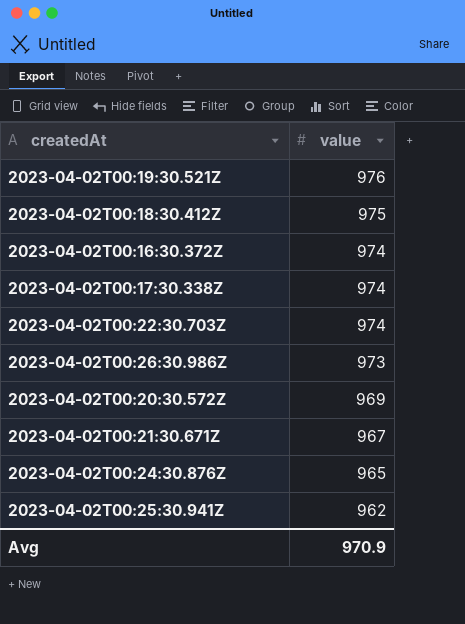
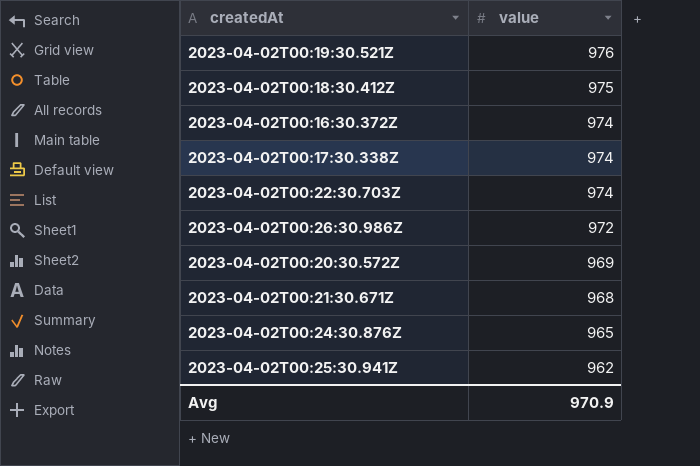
2023-04-02T00:26:30.986Z | value: 973 -> 972
2023-04-02T00:21:30.671Z | value: 967 -> 968

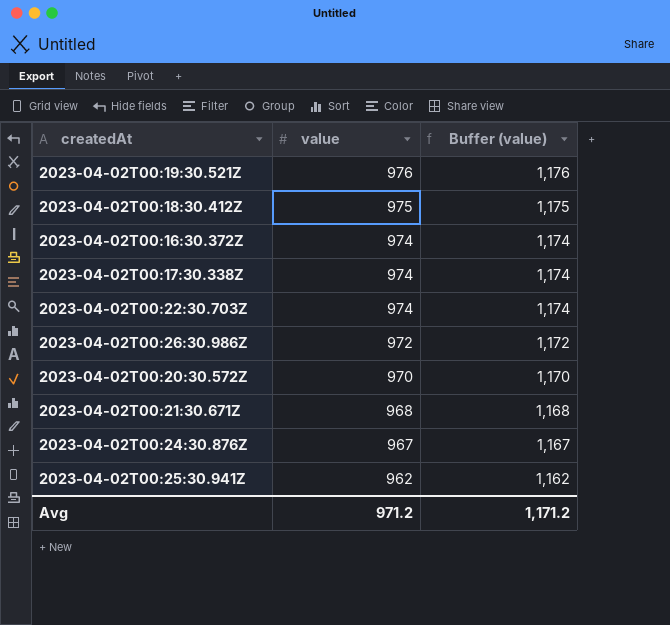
column Buffer (value) | formula: none -> [value] + 200
2023-04-02T00:20:30.572Z | value: 969 -> 970
2023-04-02T00:24:30.876Z | value: 965 -> 967
Avg | value: 970.9 -> 971.2

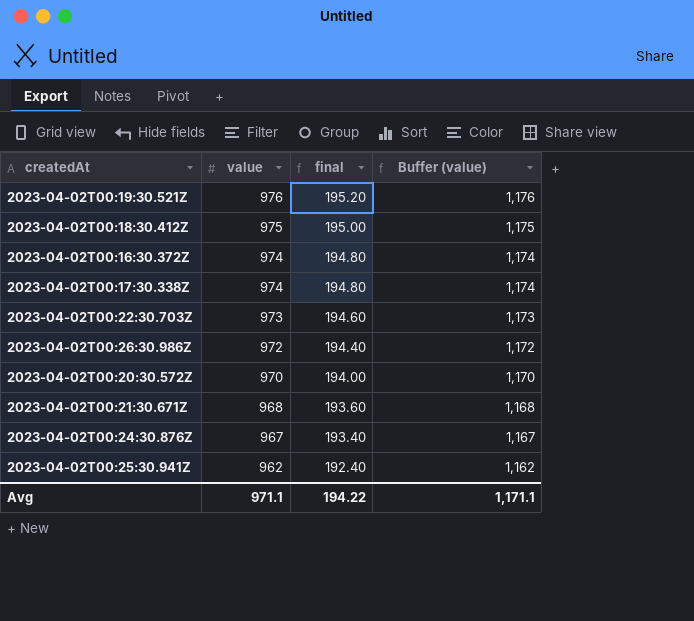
column final | formula: none -> [value] * 0.2
2023-04-02T00:22:30.703Z | value: 974 -> 973
2023-04-02T00:22:30.703Z | Buffer (value): 1,174 -> 1,173
Avg | value: 971.2 -> 971.1
Avg | Buffer (value): 1,171.2 -> 1,171.1

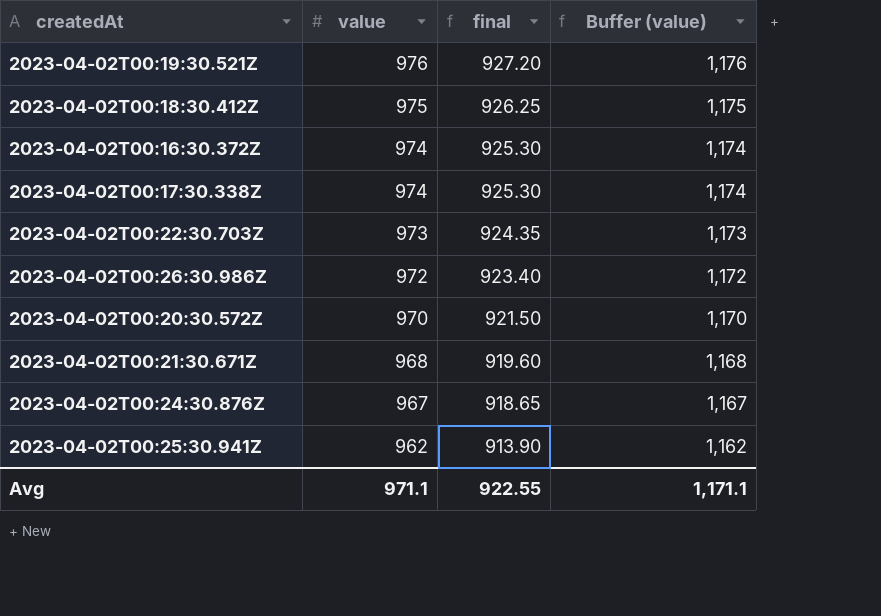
column final | formula: [value] * 0.2 -> [value] * 0.95
Avg | final: 194.22 -> 922.55

